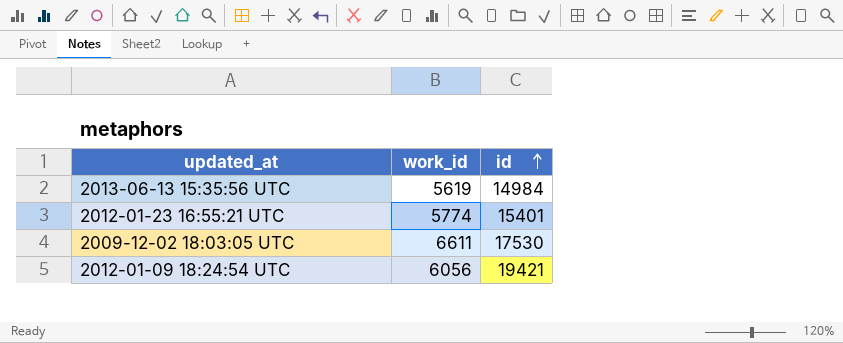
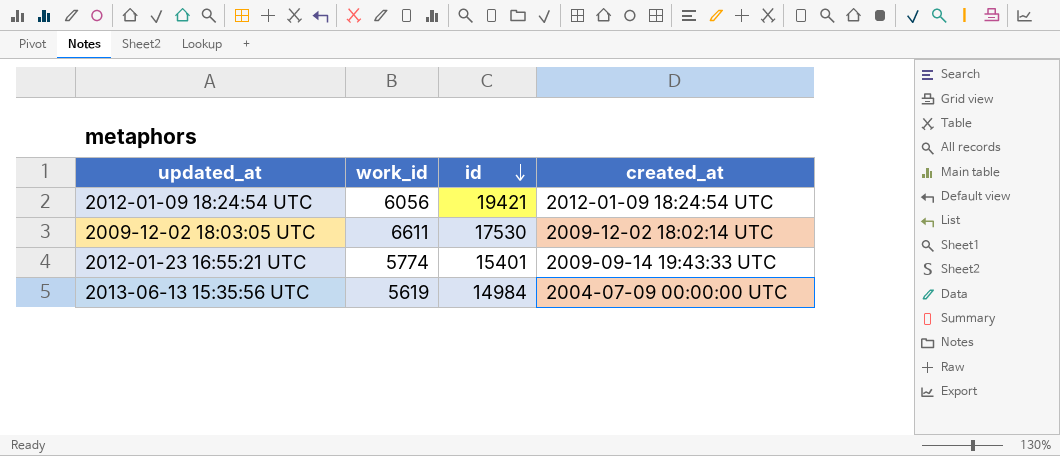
row order: id ascending -> id descending
column created_at | position: none -> 4

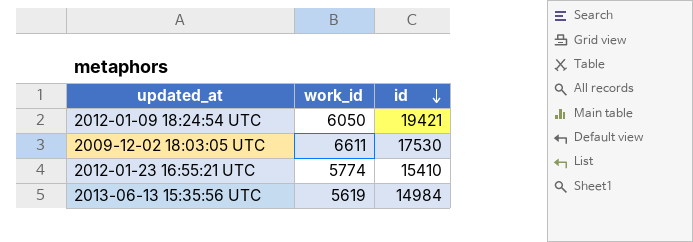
column created_at | position: 4 -> none
2012-01-09 18:24:54 UTC | work_id: 6056 -> 6050
2012-01-23 16:55:21 UTC | id: 15401 -> 15410

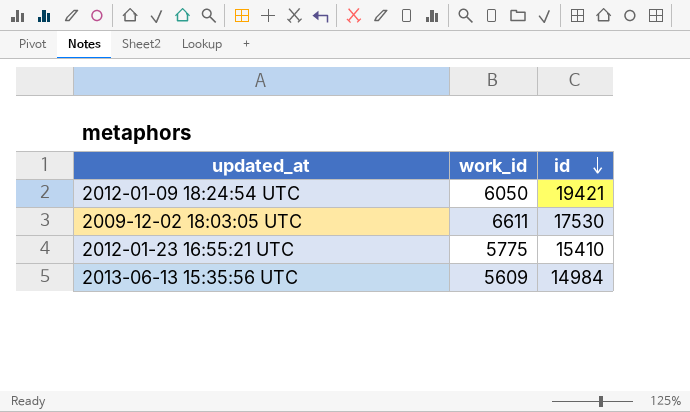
2012-01-23 16:55:21 UTC | work_id: 5774 -> 5775
2013-06-13 15:35:56 UTC | work_id: 5619 -> 5609

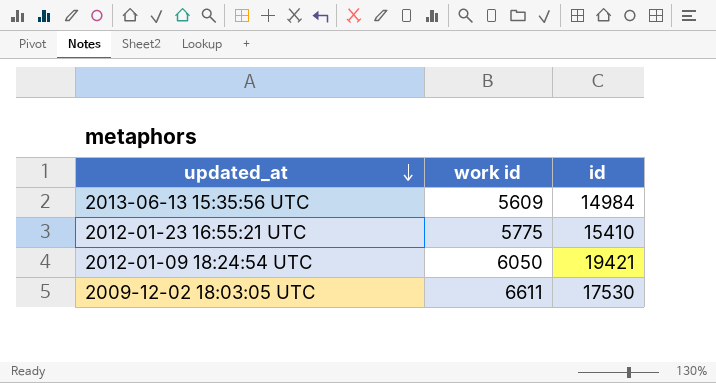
row order: id descending -> updated_at descending
column name: work_id -> work id

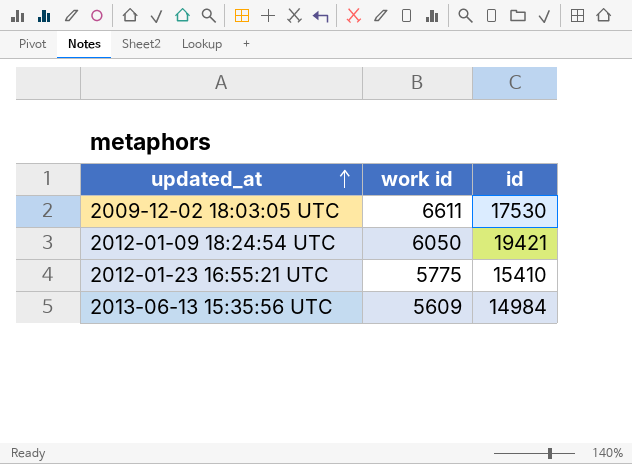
row order: updated_at descending -> updated_at ascending

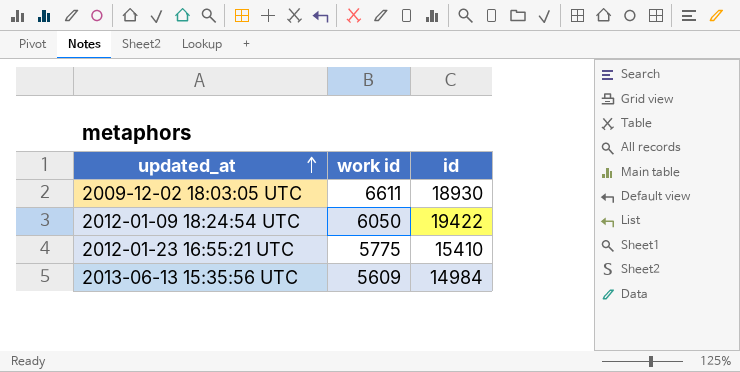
2009-12-02 18:03:05 UTC | id: 17530 -> 18930
2012-01-09 18:24:54 UTC | id: 19421 -> 19422

